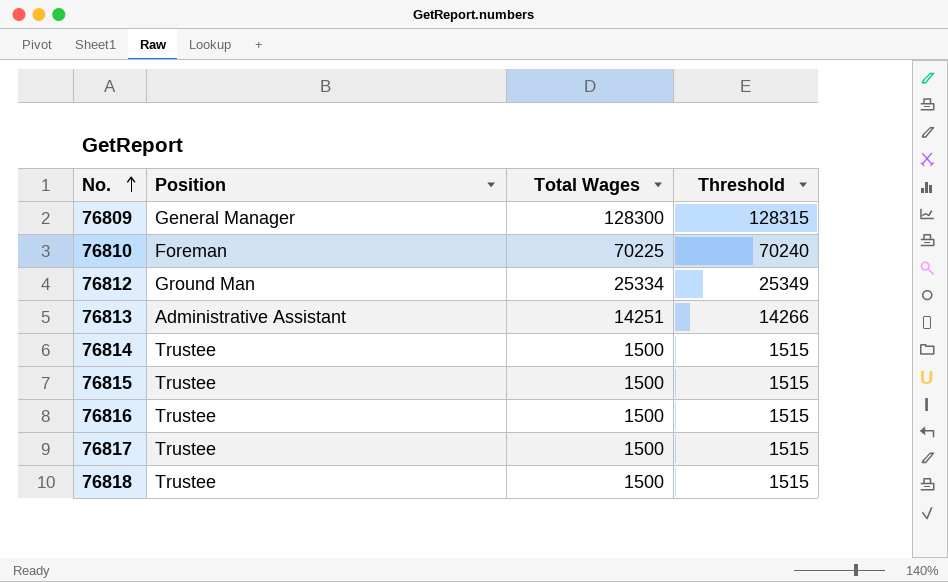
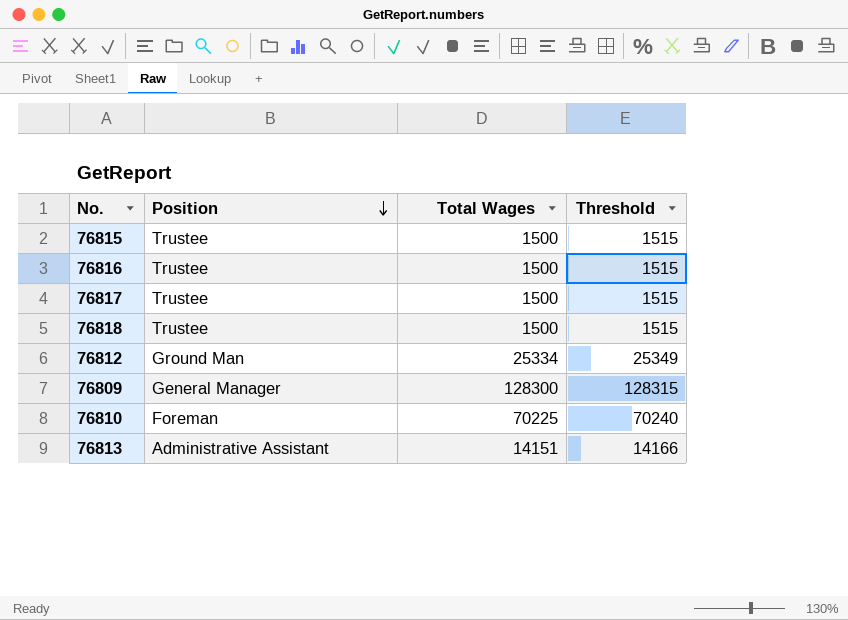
row order: No. ascending -> Position descending
row 76814: Trustee | 1500 | 1515 -> none
76813 | Total Wages: 14251 -> 14151
76813 | Threshold: 14266 -> 14166

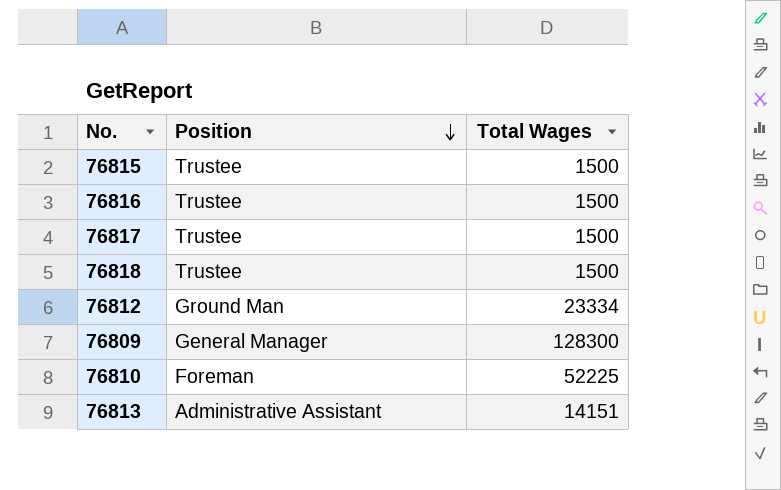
column Threshold | formula: [Total Wages] + 15 -> none
76812 | Total Wages: 25334 -> 23334
76810 | Total Wages: 70225 -> 52225

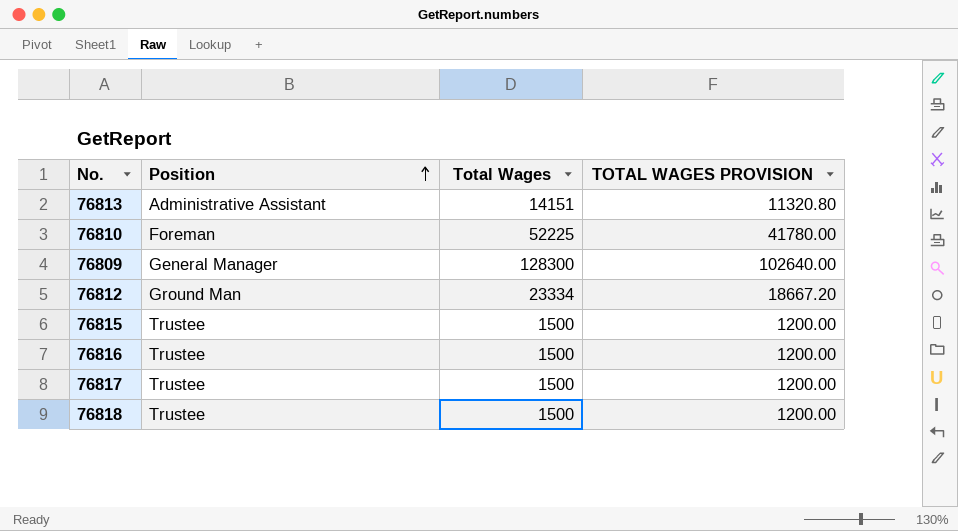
row order: Position descending -> Position ascending
column TOTAL WAGES PROVISION | formula: none -> [Total Wages] * 0.8

